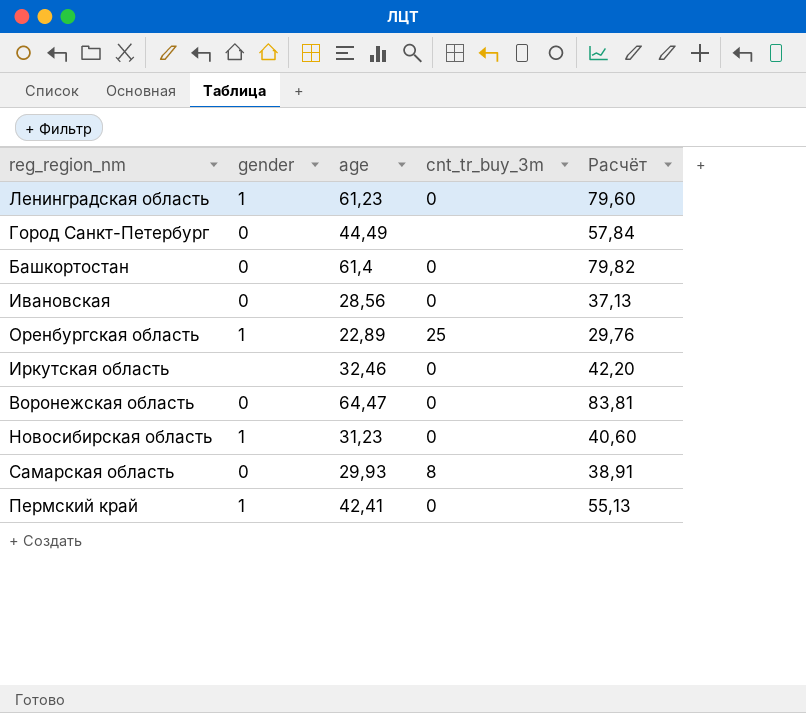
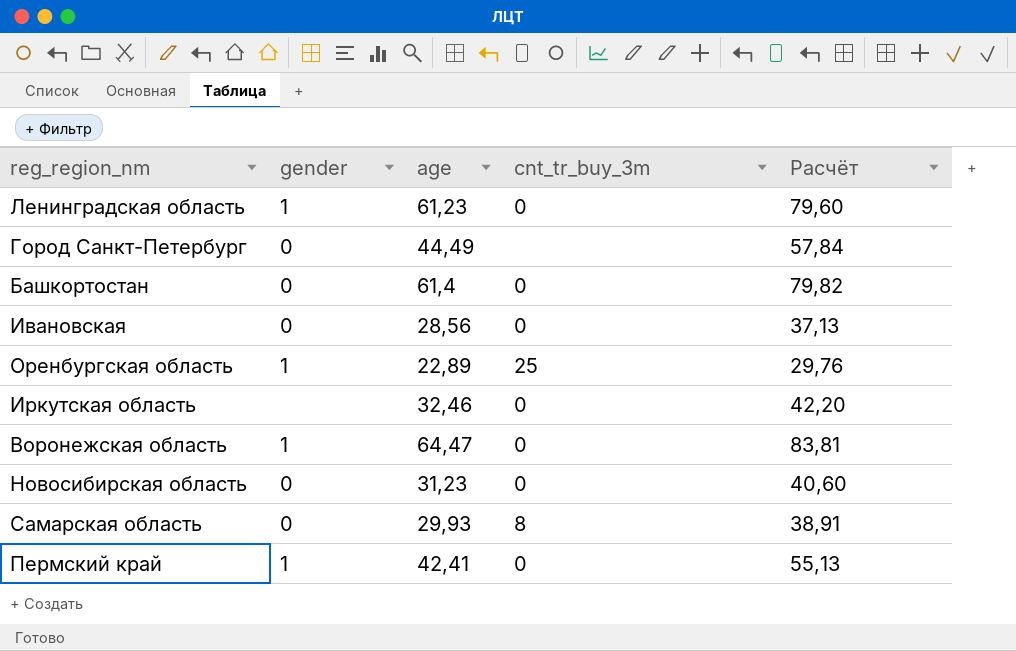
Воронежская область | gender: 0 -> 1
Новосибирская область | gender: 1 -> 0

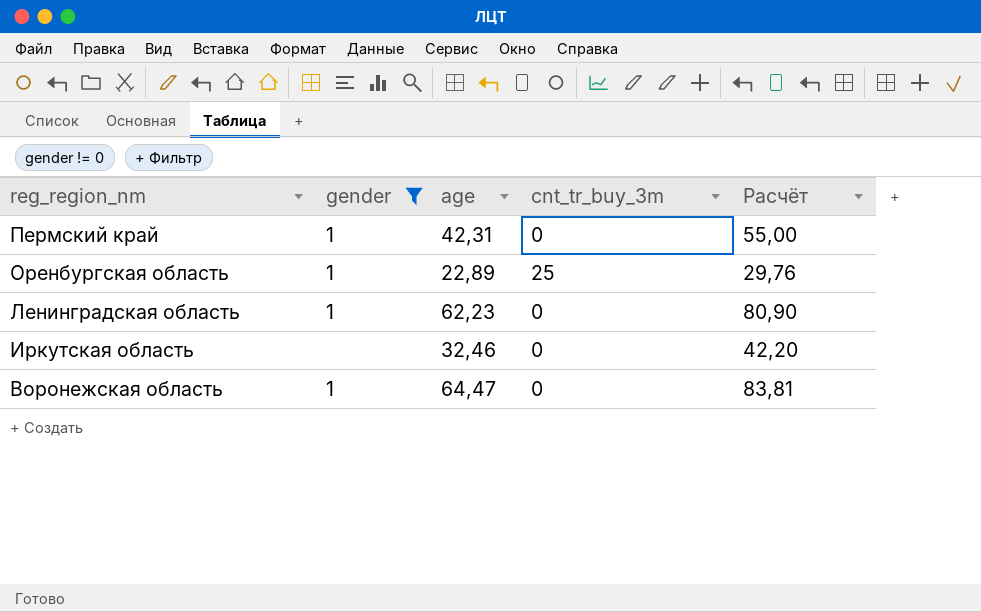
filter: none -> gender != 0
row order: none -> reg_region_nm descending
Пермский край | age: 42,41 -> 42,31
Пермский край | Расчёт: 55,13 -> 55,00
Ленинградская область | age: 61,23 -> 62,23
Ленинградская область | Расчёт: 79,60 -> 80,90

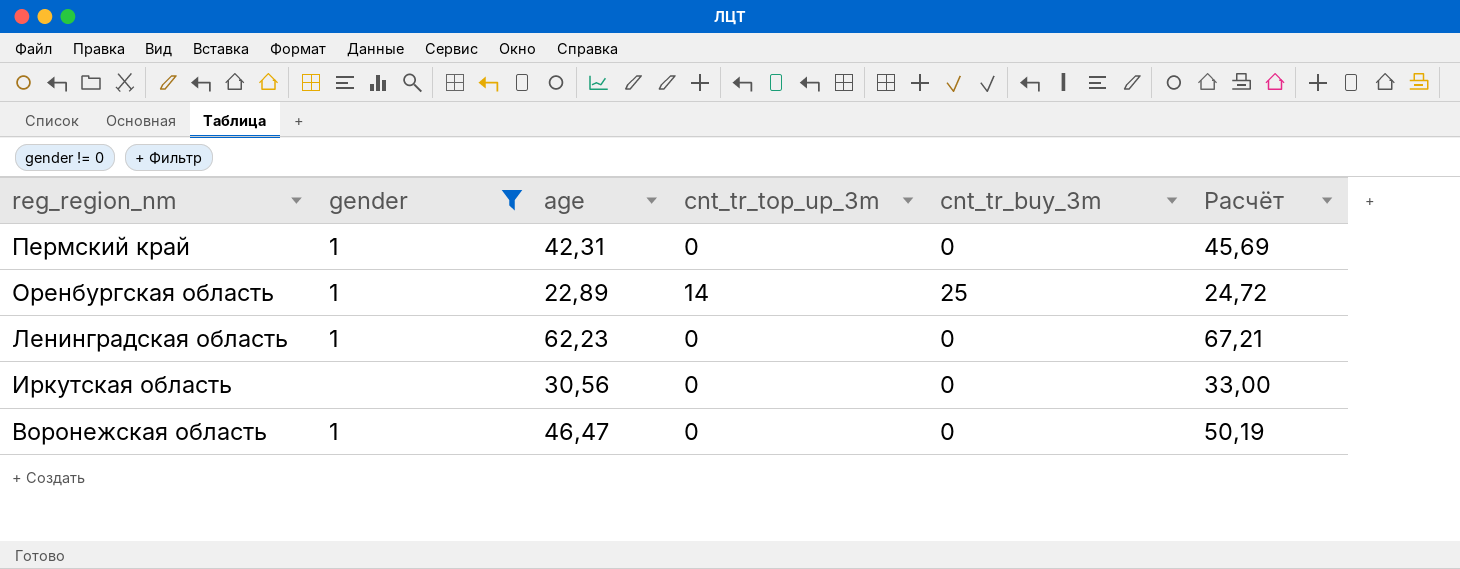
column cnt_tr_top_up_3m | position: none -> 4
column Расчёт | formula: [age] * 1,3 -> [age] * 1,08
Иркутская область | age: 32,46 -> 30,56
Воронежская область | age: 64,47 -> 46,47

